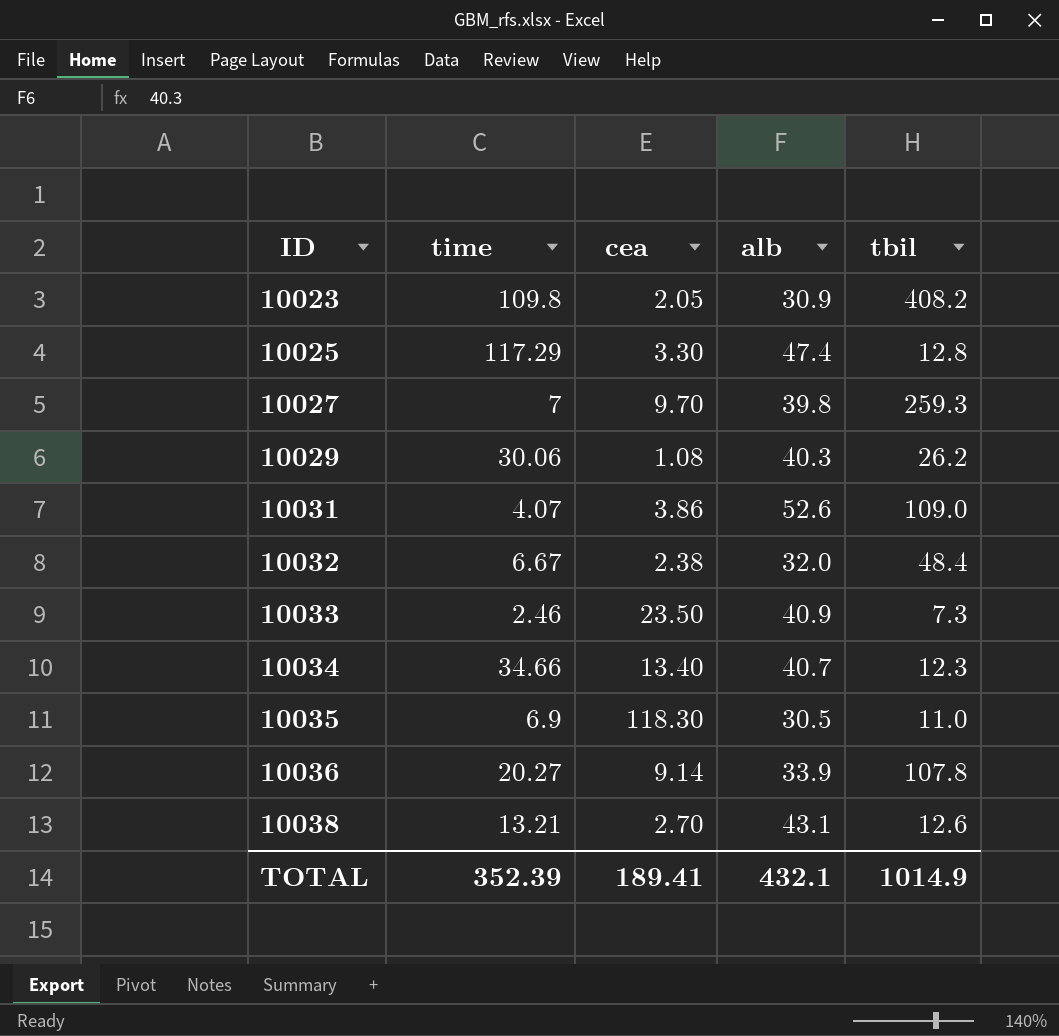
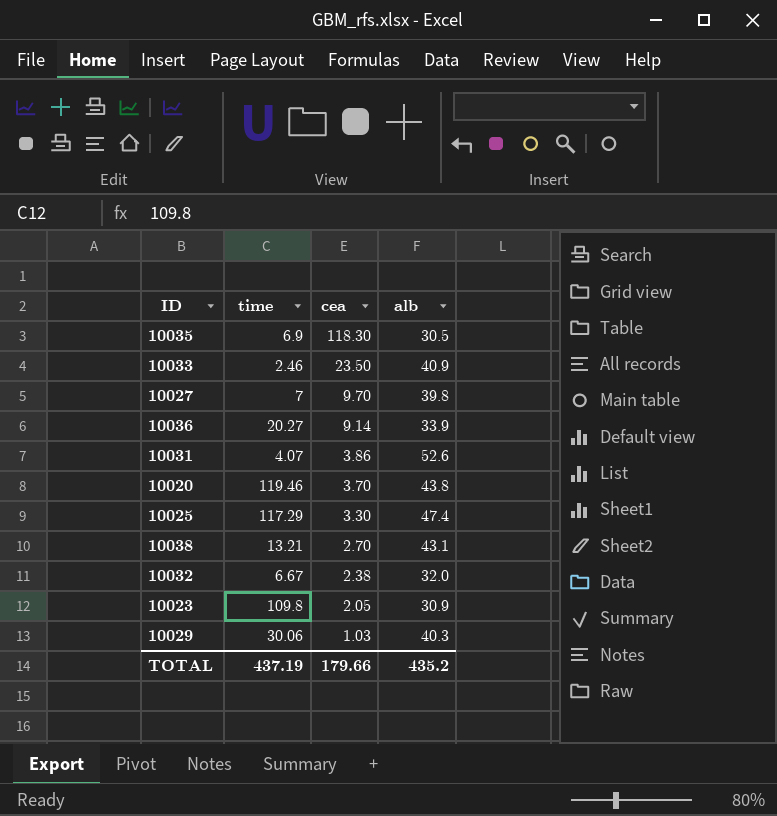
row order: ID ascending -> cea descending
column tbil | position: 5 -> none
row 10034: 34.66 | 13.40 | 40.7 | 12.3 -> none
row 10020: none -> 119.46 | 3.70 | 43.8
10029 | cea: 1.08 -> 1.03
TOTAL | time: 352.39 -> 437.19
TOTAL | cea: 189.41 -> 179.66
TOTAL | alb: 432.1 -> 435.2

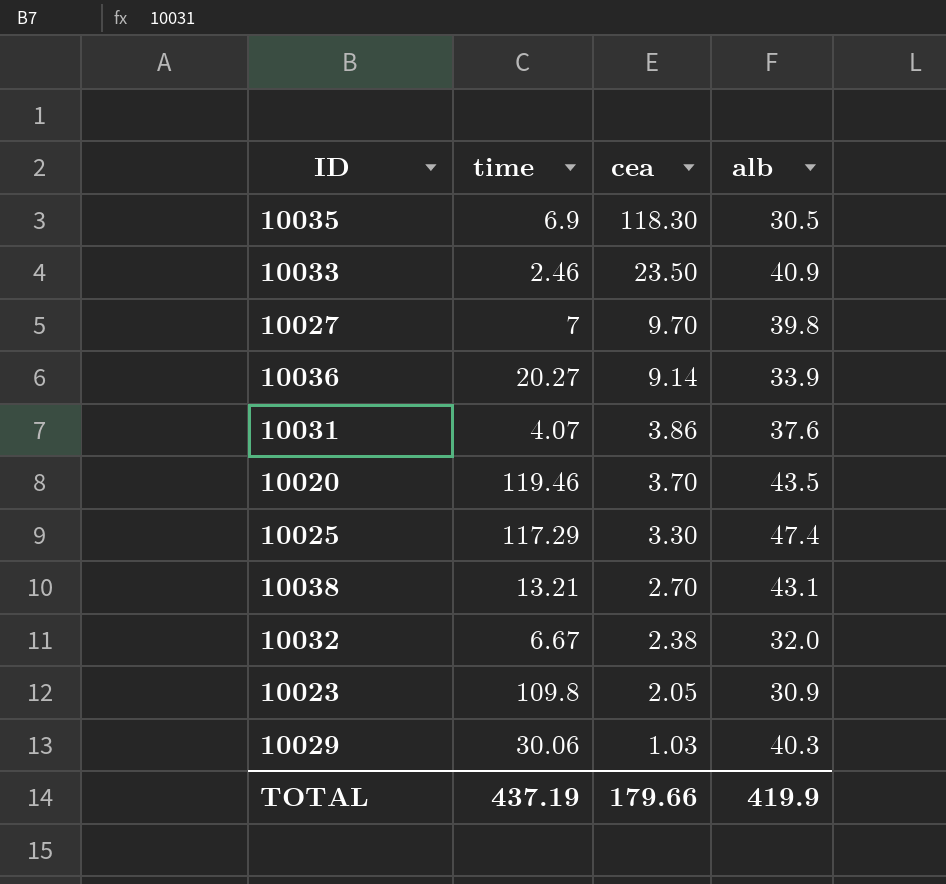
10031 | alb: 52.6 -> 37.6
10020 | alb: 43.8 -> 43.5
TOTAL | alb: 435.2 -> 419.9

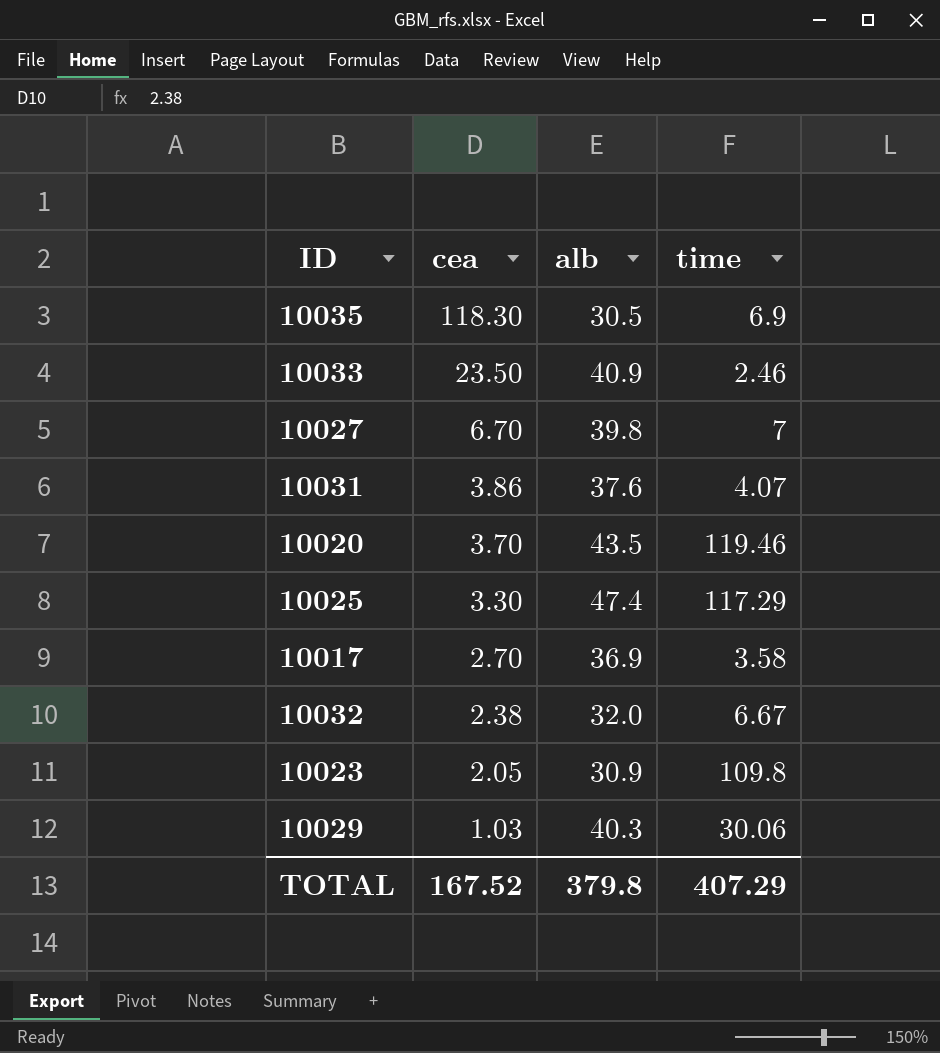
column time | position: 2 -> 4
row 10036: 20.27 | 9.14 | 33.9 -> none
row 10038: 13.21 | 2.70 | 43.1 -> none
10027 | cea: 9.70 -> 6.70
row 10017: none -> 2.70 | 36.9 | 3.58
TOTAL | cea: 179.66 -> 167.52
TOTAL | alb: 419.9 -> 379.8
TOTAL | time: 437.19 -> 407.29

